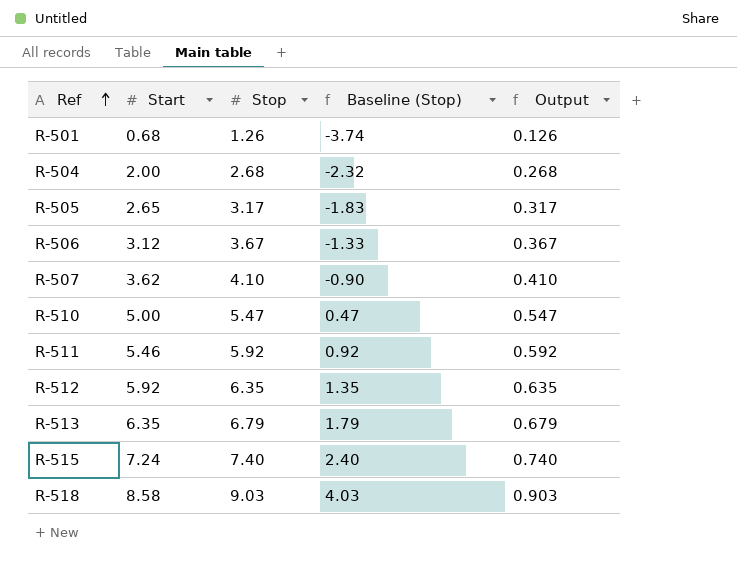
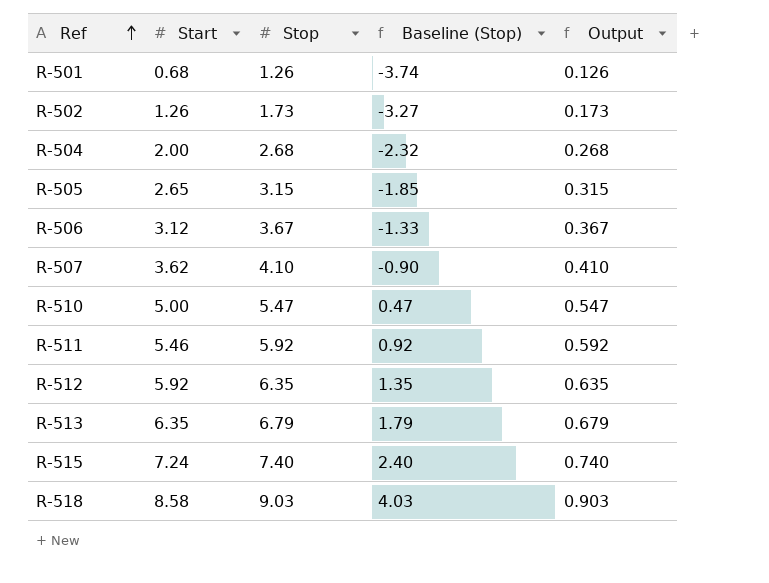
row R-502: none -> 1.26 | 1.73 | -3.27 | 0.173
R-505 | Stop: 3.17 -> 3.15
R-505 | Baseline (Stop): -1.83 -> -1.85
R-505 | Output: 0.317 -> 0.315

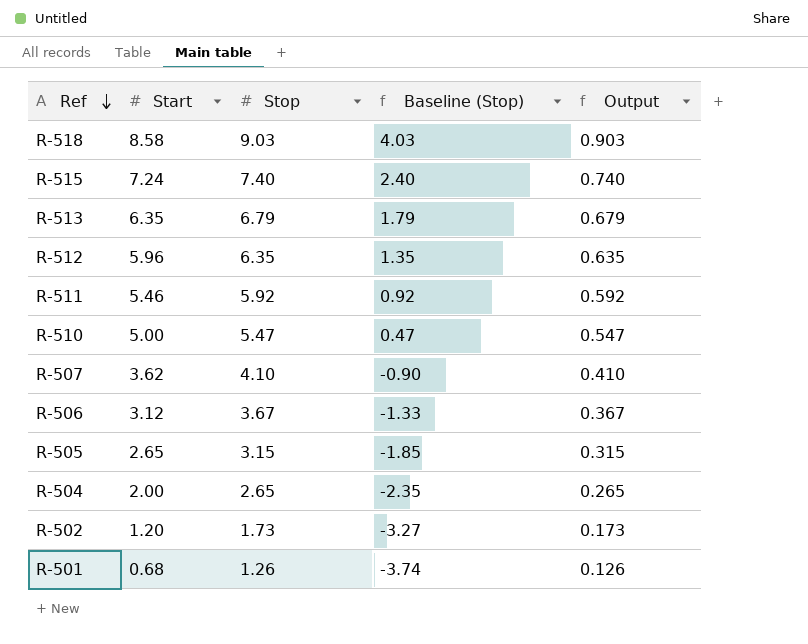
row order: Ref ascending -> Ref descending
R-512 | Start: 5.92 -> 5.96
R-504 | Stop: 2.68 -> 2.65
R-504 | Baseline (Stop): -2.32 -> -2.35
R-504 | Output: 0.268 -> 0.265
R-502 | Start: 1.26 -> 1.20

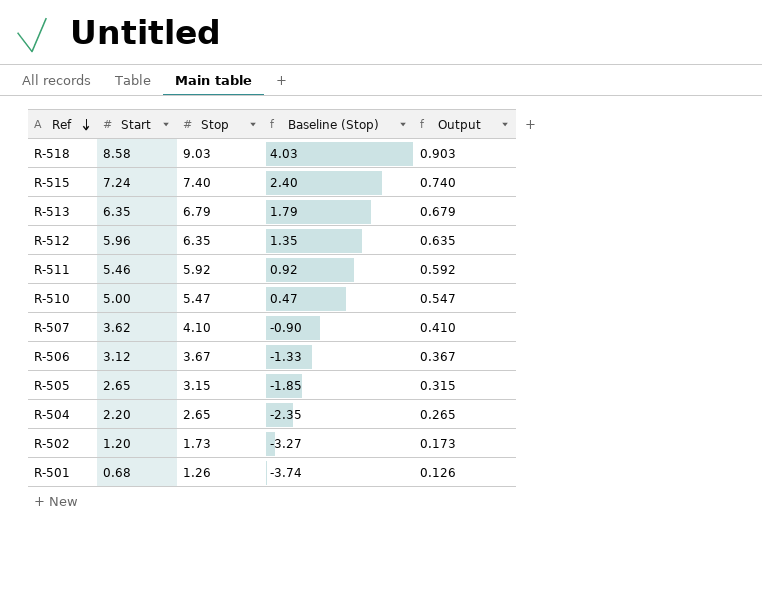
R-504 | Start: 2.00 -> 2.20

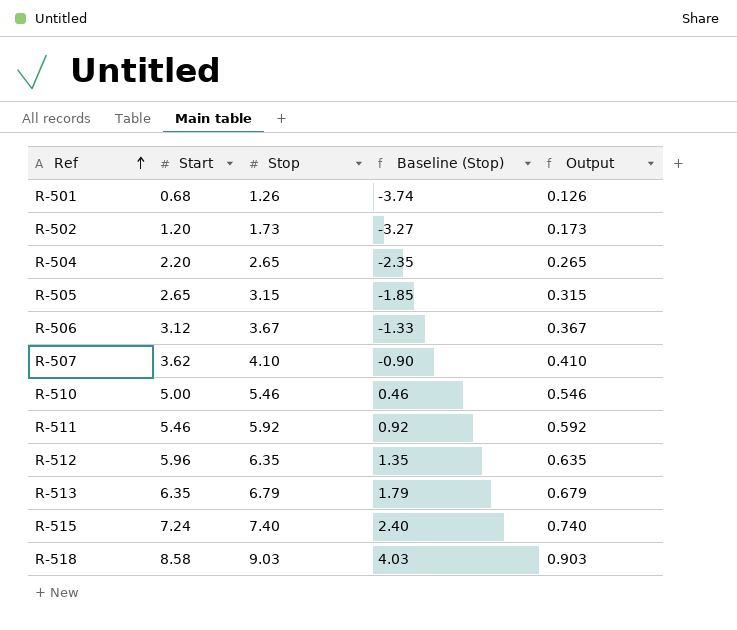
row order: Ref descending -> Ref ascending
R-510 | Stop: 5.47 -> 5.46
R-510 | Baseline (Stop): 0.47 -> 0.46
R-510 | Output: 0.547 -> 0.546

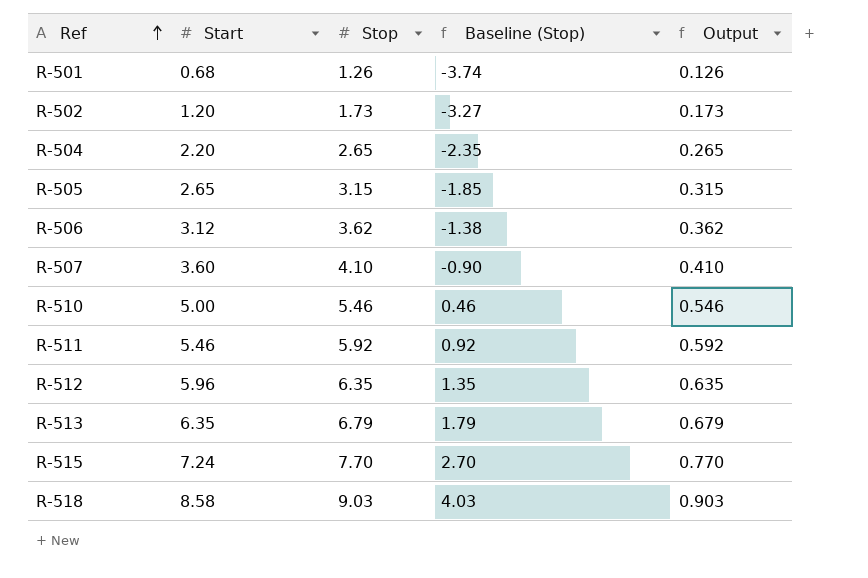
R-506 | Stop: 3.67 -> 3.62
R-506 | Baseline (Stop): -1.33 -> -1.38
R-506 | Output: 0.367 -> 0.362
R-507 | Start: 3.62 -> 3.60
R-515 | Stop: 7.40 -> 7.70
R-515 | Baseline (Stop): 2.40 -> 2.70
R-515 | Output: 0.740 -> 0.770

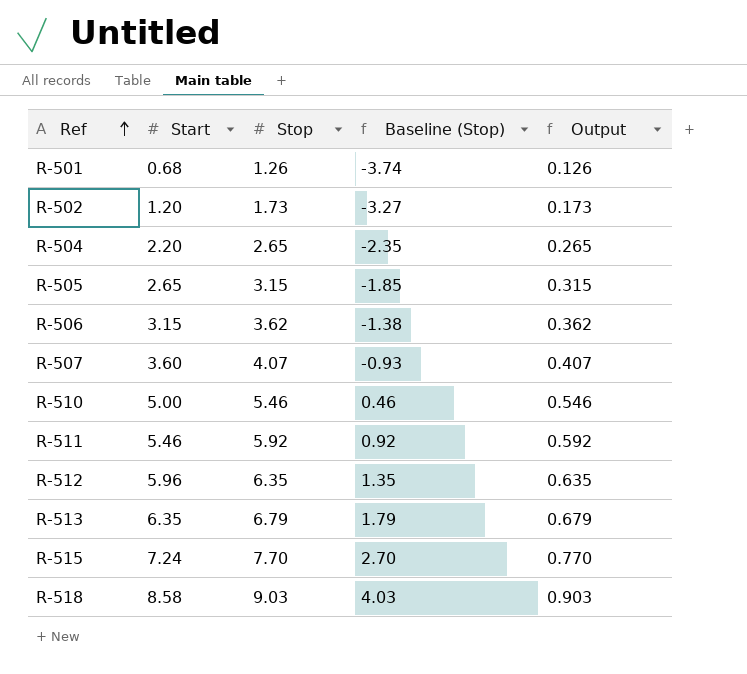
R-506 | Start: 3.12 -> 3.15
R-507 | Stop: 4.10 -> 4.07
R-507 | Baseline (Stop): -0.90 -> -0.93
R-507 | Output: 0.410 -> 0.407

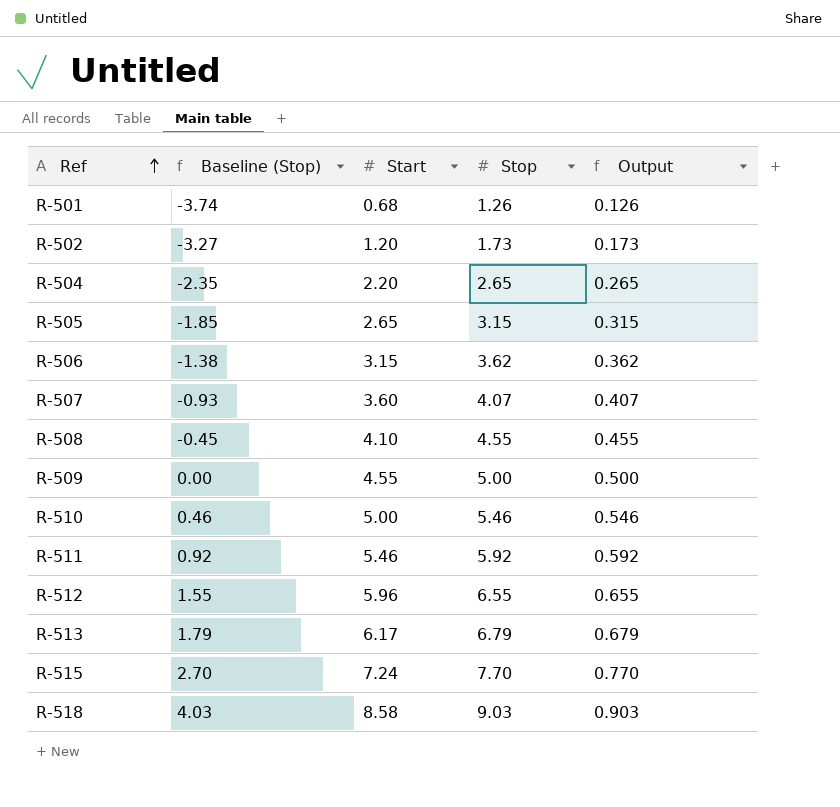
column Baseline (Stop) | position: 4 -> 2
row R-508: none -> -0.45 | 4.10 | 4.55 | 0.455
row R-509: none -> 0.00 | 4.55 | 5.00 | 0.500
R-512 | Baseline (Stop): 1.35 -> 1.55
R-512 | Stop: 6.35 -> 6.55
R-512 | Output: 0.635 -> 0.655
R-513 | Start: 6.35 -> 6.17

